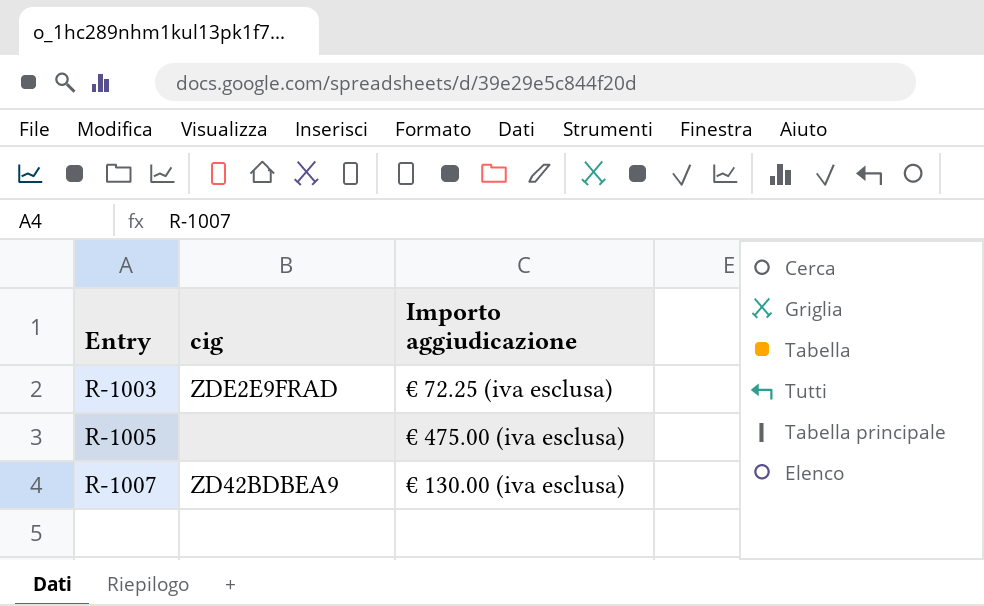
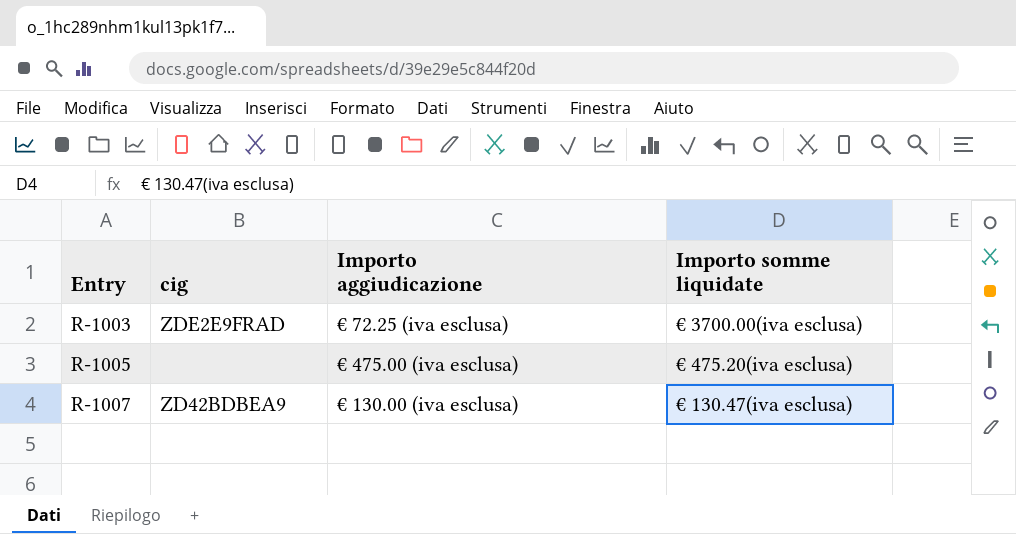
column Importo somme liquidate | position: none -> 4

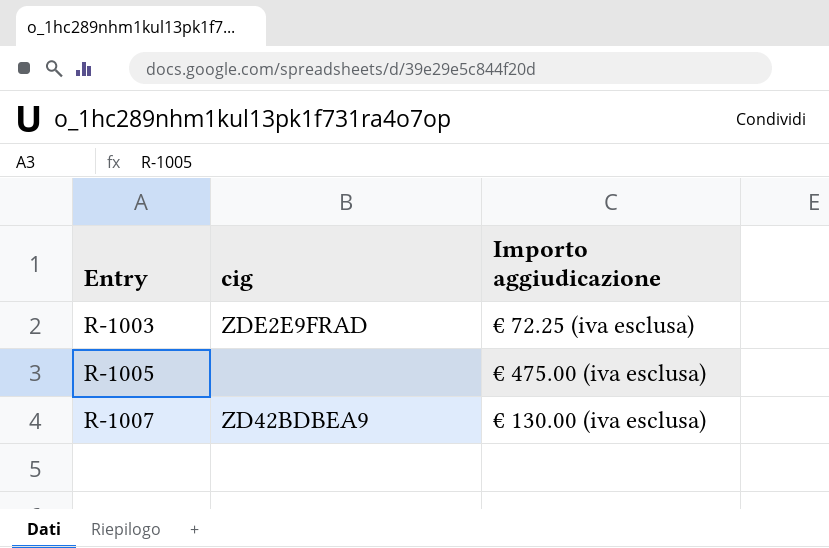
column Importo somme liquidate | position: 4 -> none

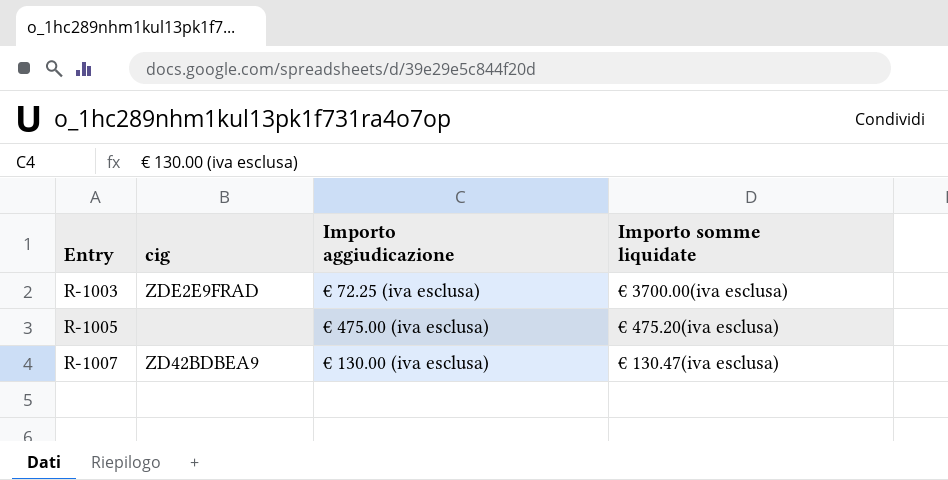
column Importo somme liquidate | position: none -> 4

